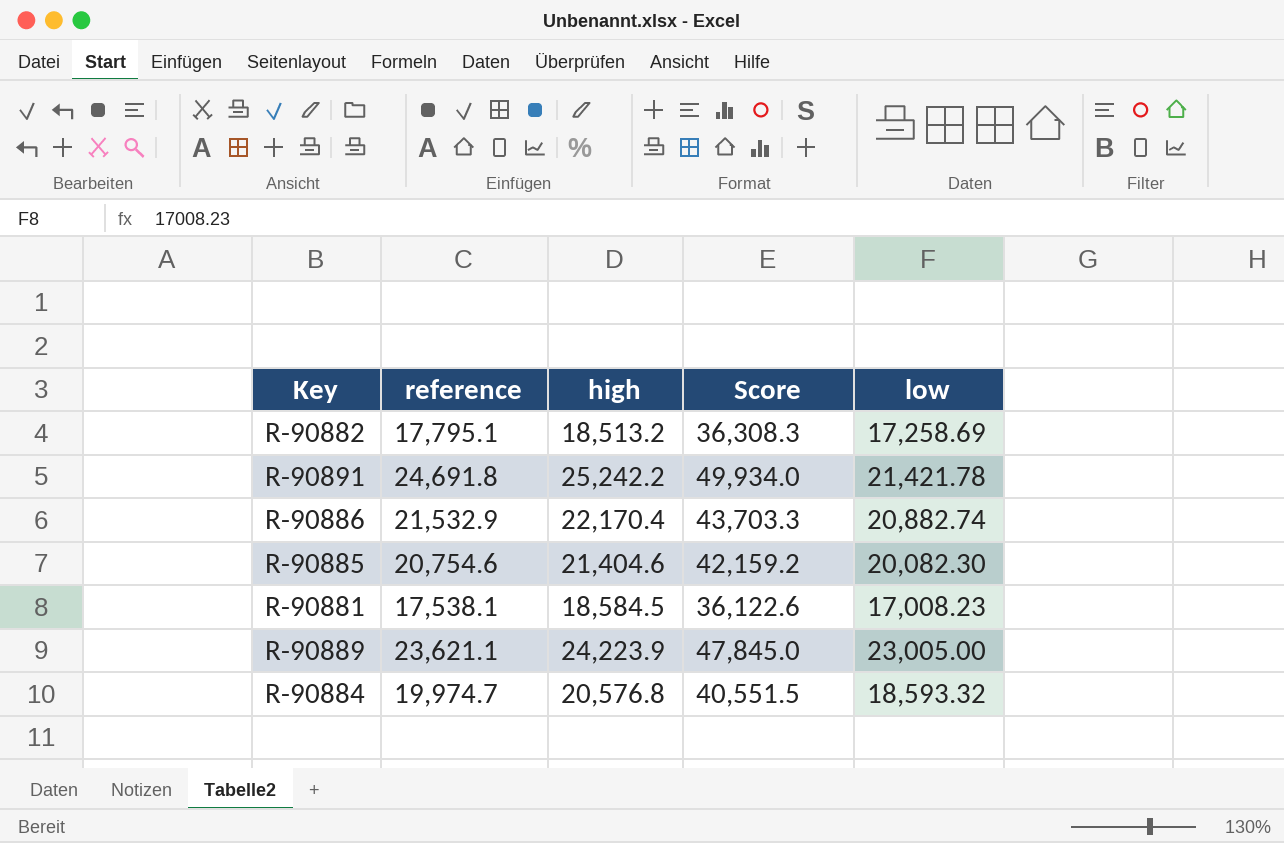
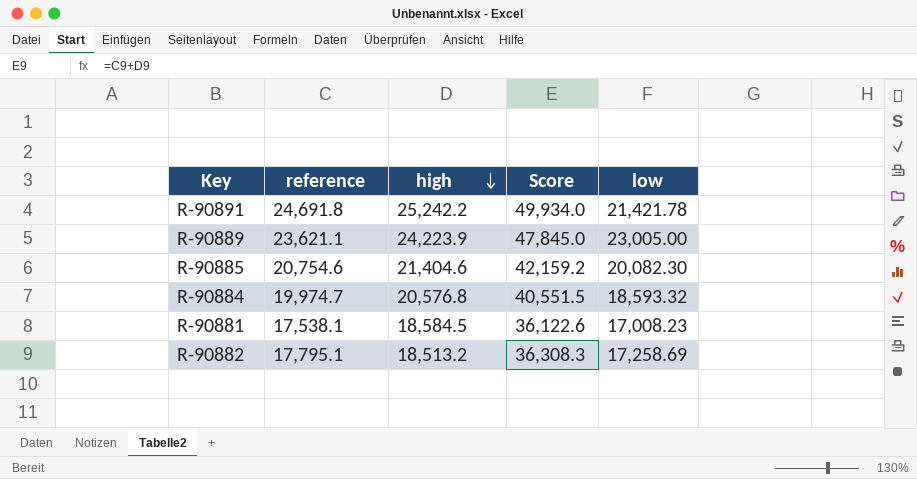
row order: none -> high descending
row R-90886: 21,532.9 | 22,170.4 | 43,703.3 | 20,882.74 -> none

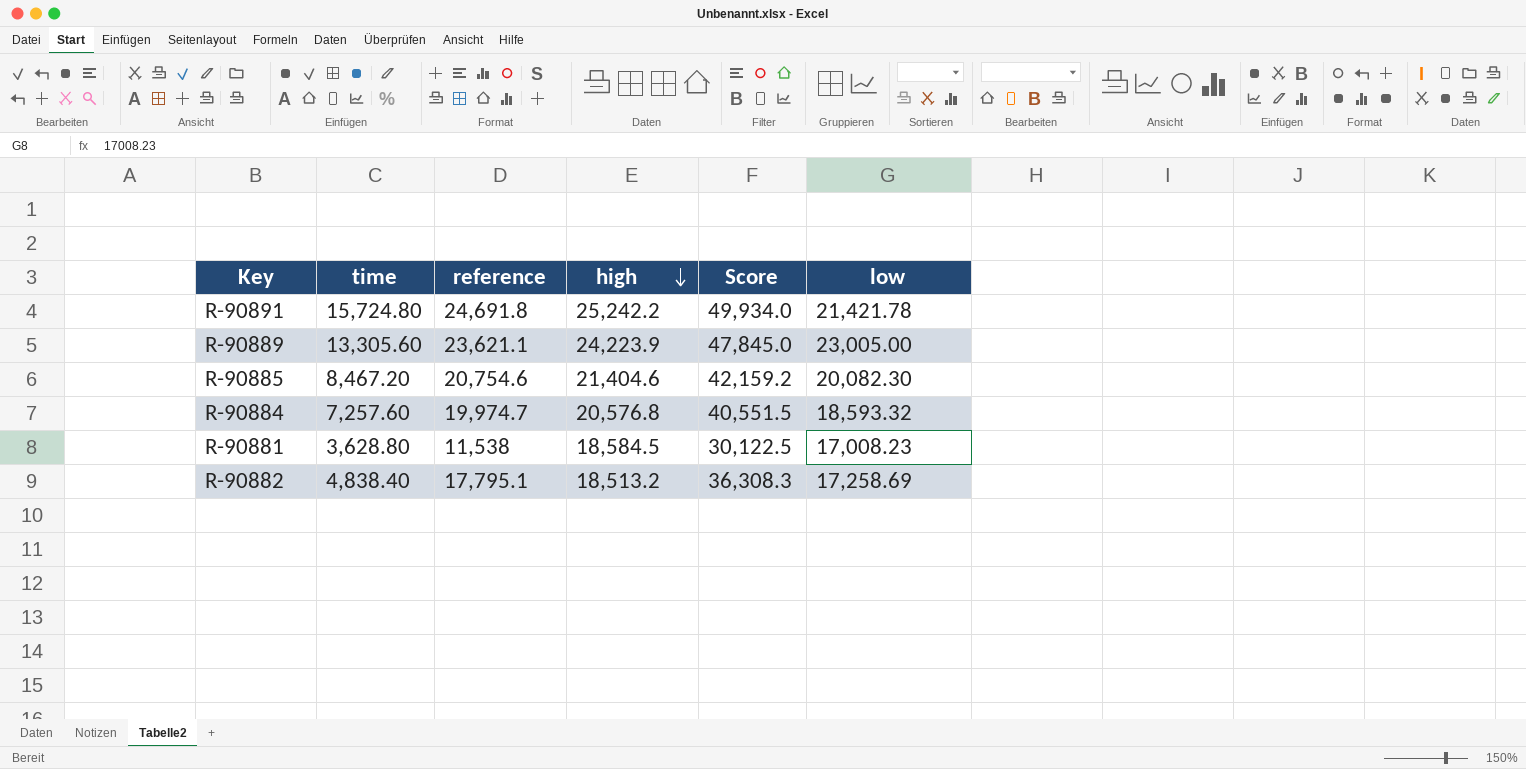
column time | position: none -> 2
R-90881 | reference: 17,538.1 -> 11,538
R-90881 | Score: 36,122.6 -> 30,122.5

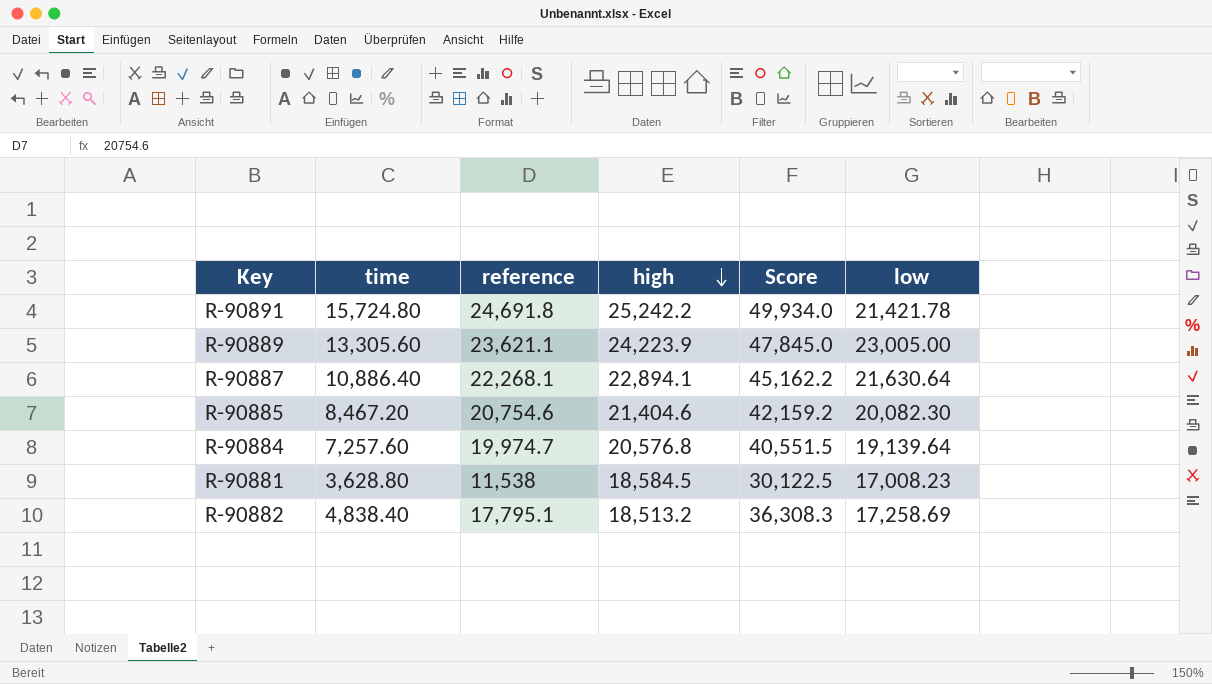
row R-90887: none -> 10,886.40 | 22,268.1 | 22,894.1 | 45,162.2 | 21,630.64
R-90884 | low: 18,593.32 -> 19,139.64

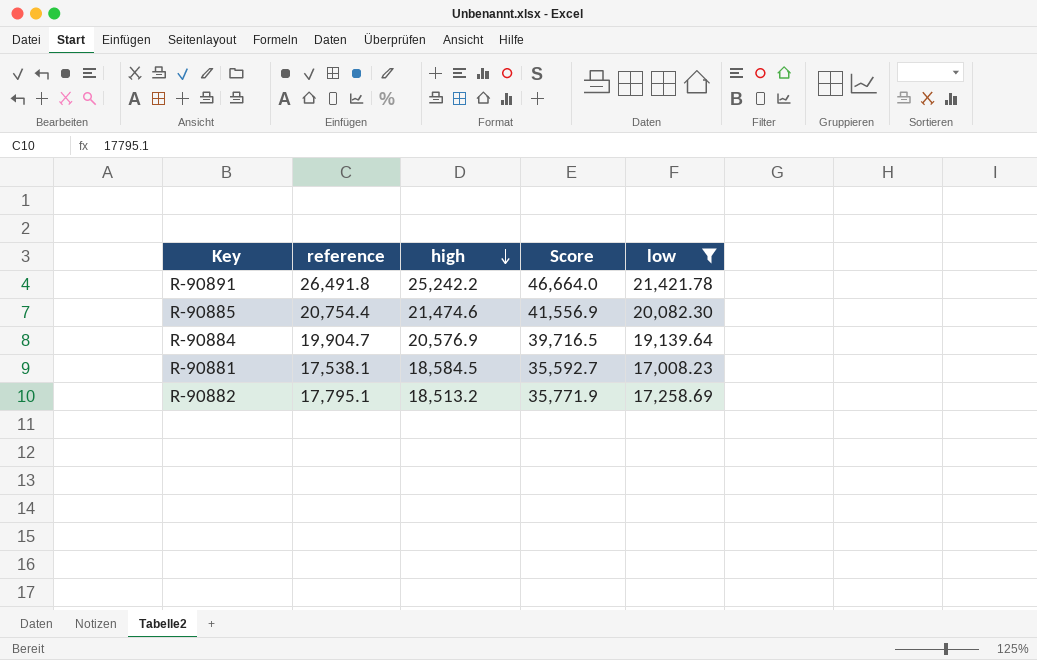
filter: none -> low <= 21,421.78
column time | position: 2 -> none
column Score | formula: [reference] + [high] -> [high] + [low]
R-90891 | reference: 24,691.8 -> 26,491.8
R-90885 | reference: 20,754.6 -> 20,754.4
R-90885 | high: 21,404.6 -> 21,474.6
R-90884 | reference: 19,974.7 -> 19,904.7
R-90884 | high: 20,576.8 -> 20,576.9
R-90881 | reference: 11,538 -> 17,538.1

